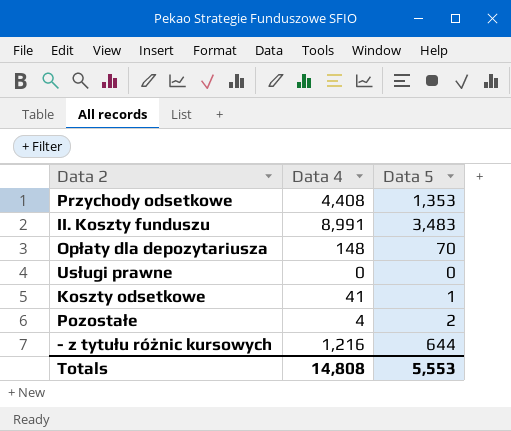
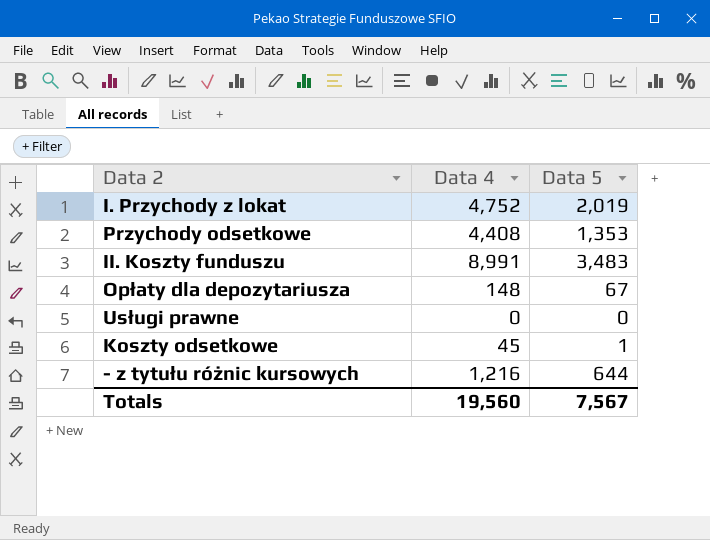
row Pozostałe: 4 | 2 -> none
row I. Przychody z lokat: none -> 4,752 | 2,019
Opłaty dla depozytariusza | Data 5: 70 -> 67
Koszty odsetkowe | Data 4: 41 -> 45
Totals | Data 4: 14,808 -> 19,560
Totals | Data 5: 5,553 -> 7,567

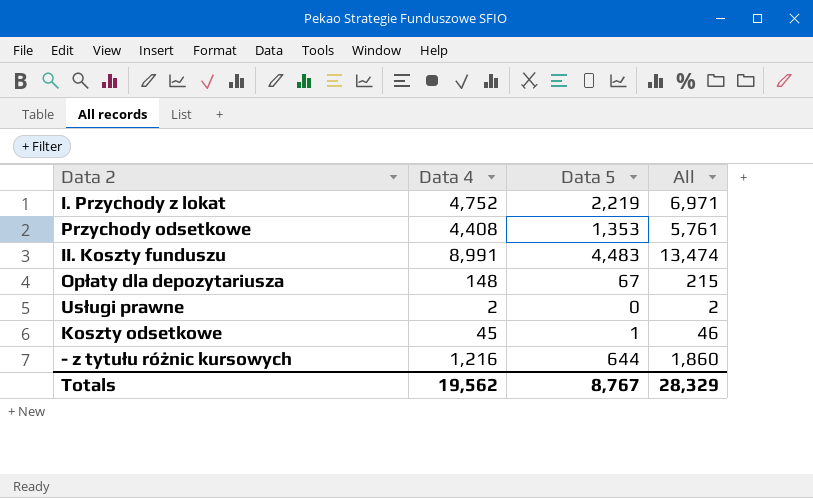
column All | formula: none -> [Data 4] + [Data 5]
I. Przychody z lokat | Data 5: 2,019 -> 2,219
II. Koszty funduszu | Data 5: 3,483 -> 4,483
Usługi prawne | Data 4: 0 -> 2
Totals | Data 4: 19,560 -> 19,562
Totals | Data 5: 7,567 -> 8,767

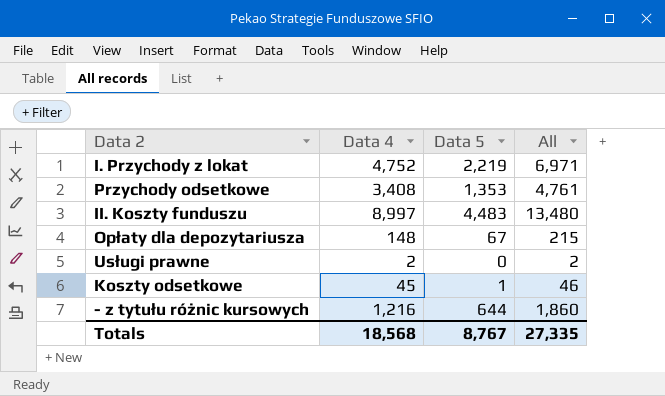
Przychody odsetkowe | Data 4: 4,408 -> 3,408
Przychody odsetkowe | All: 5,761 -> 4,761
II. Koszty funduszu | Data 4: 8,991 -> 8,997
II. Koszty funduszu | All: 13,474 -> 13,480
Totals | Data 4: 19,562 -> 18,568
Totals | All: 28,329 -> 27,335

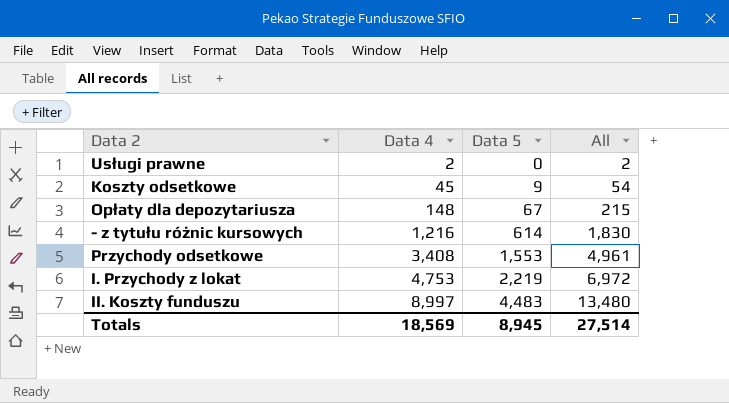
row order: none -> Data 4 ascending
Koszty odsetkowe | Data 5: 1 -> 9
Koszty odsetkowe | All: 46 -> 54
- z tytułu różnic kursowych | Data 5: 644 -> 614
- z tytułu różnic kursowych | All: 1,860 -> 1,830
Przychody odsetkowe | Data 5: 1,353 -> 1,553
Przychody odsetkowe | All: 4,761 -> 4,961
I. Przychody z lokat | Data 4: 4,752 -> 4,753
I. Przychody z lokat | All: 6,971 -> 6,972
Totals | Data 4: 18,568 -> 18,569
Totals | Data 5: 8,767 -> 8,945
Totals | All: 27,335 -> 27,514

